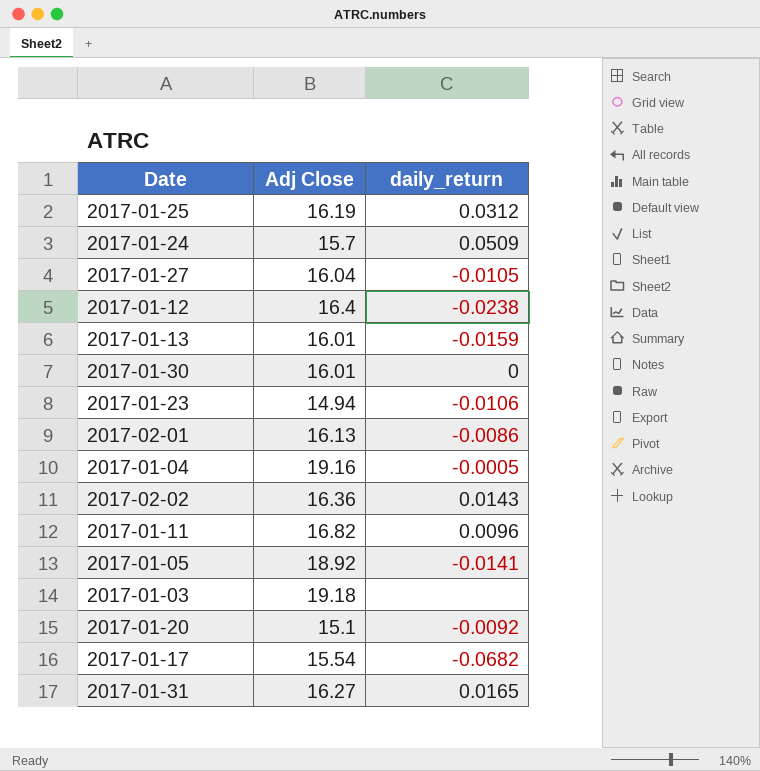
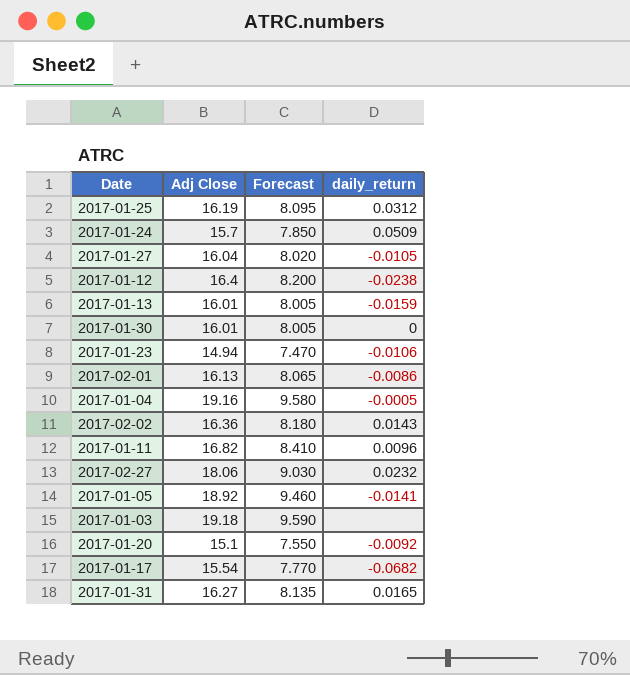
column Forecast | formula: none -> [Adj Close] * 0.5
row 2017-02-27: none -> 18.06 | 9.030 | 0.0232

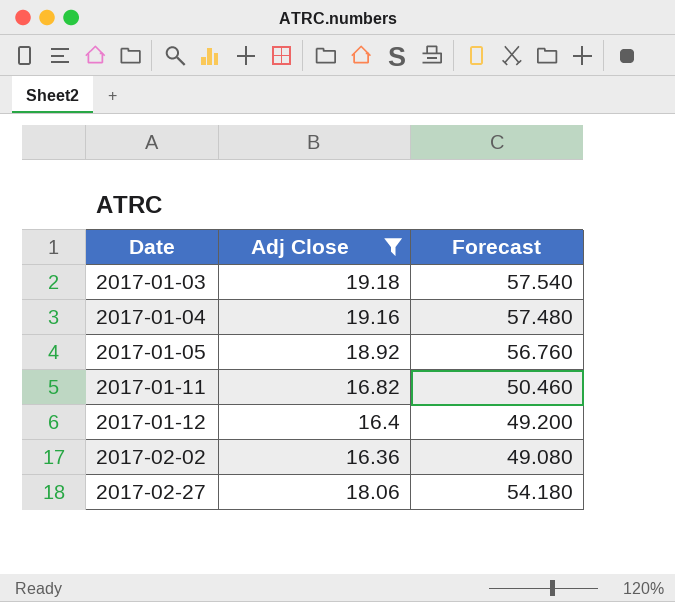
filter: none -> Adj Close >= 16.36
row order: none -> Date ascending
column daily_return | position: 4 -> none
column Forecast | formula: [Adj Close] * 0.5 -> [Adj Close] * 3

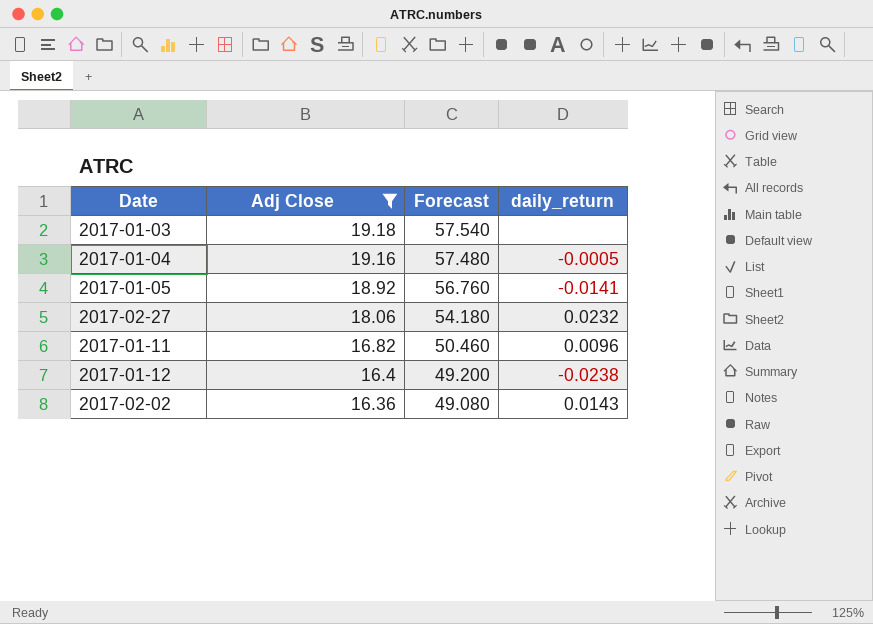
row order: Date ascending -> Adj Close descending
column daily_return | position: none -> 4

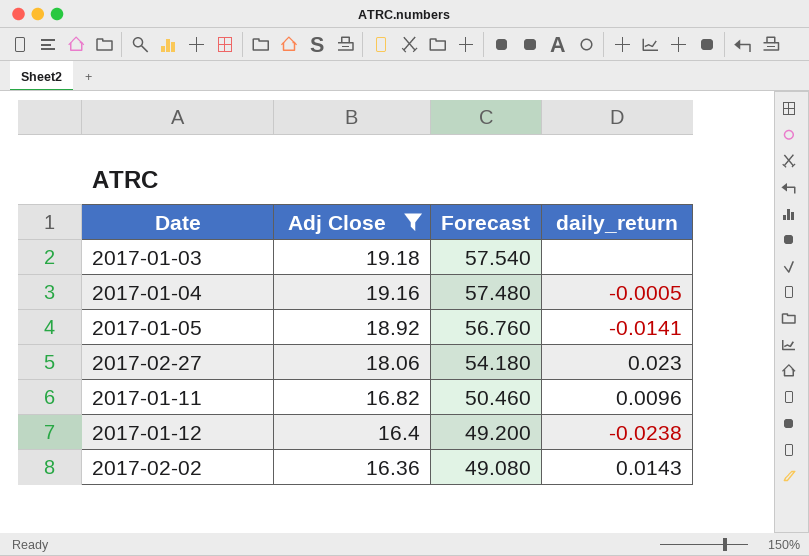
2017-02-27 | daily_return: 0.0232 -> 0.023

